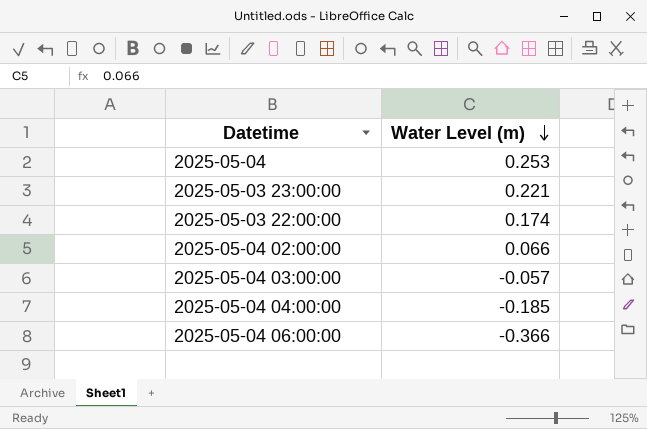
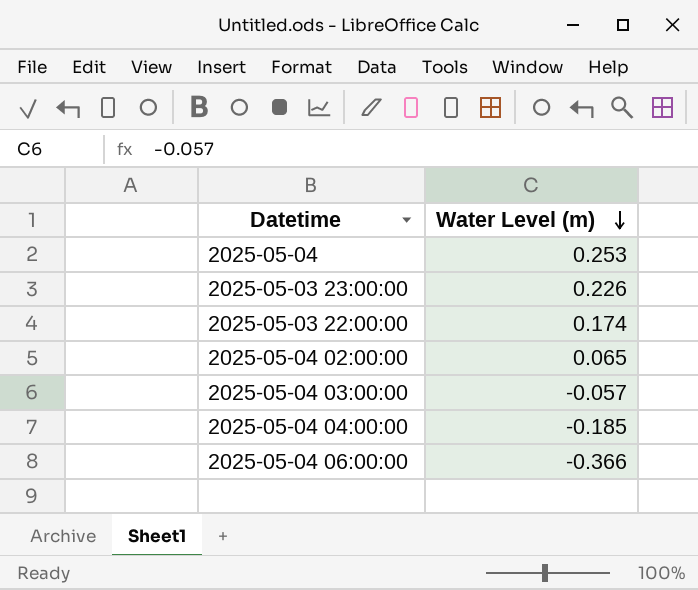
2025-05-03 23:00:00 | Water Level (m): 0.221 -> 0.226
2025-05-04 02:00:00 | Water Level (m): 0.066 -> 0.065

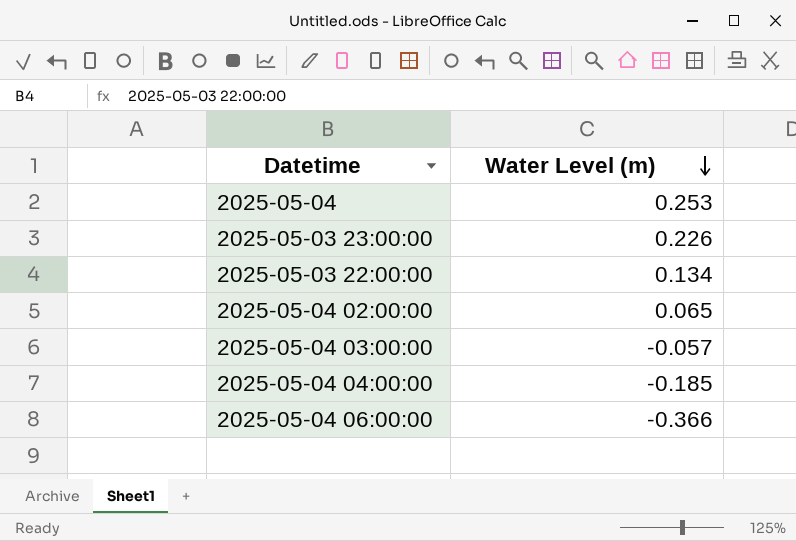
2025-05-03 22:00:00 | Water Level (m): 0.174 -> 0.134

